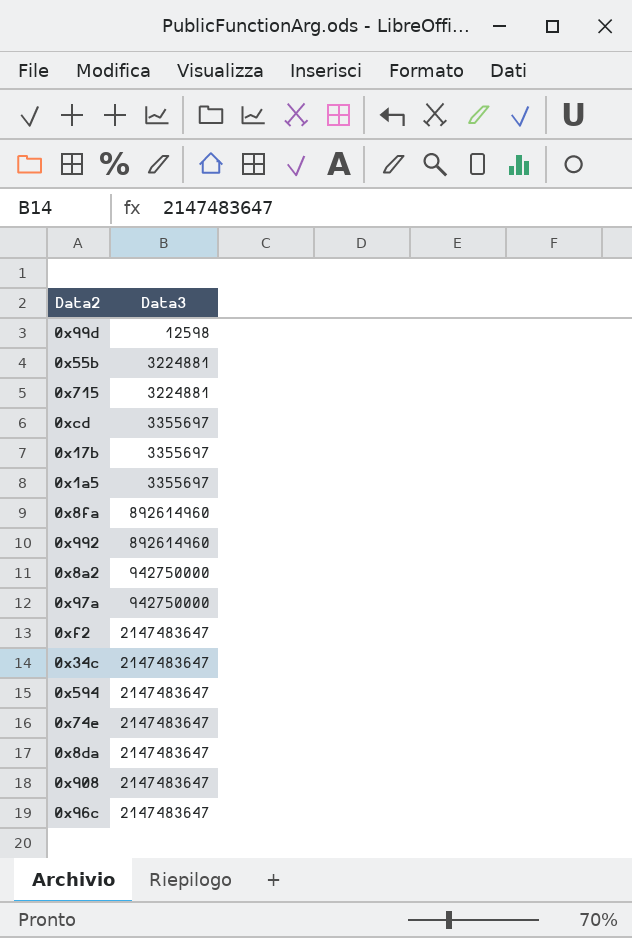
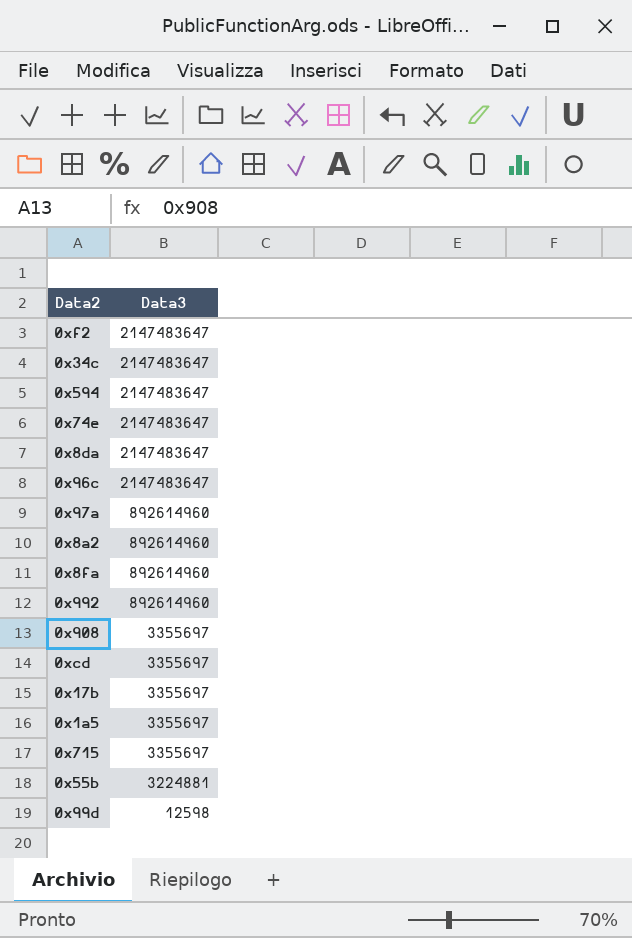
row order: Data3 ascending -> Data3 descending
0x97a | Data3: 942750000 -> 892614960
0x8a2 | Data3: 942750000 -> 892614960
0x908 | Data3: 2147483647 -> 3355697
0x715 | Data3: 3224881 -> 3355697

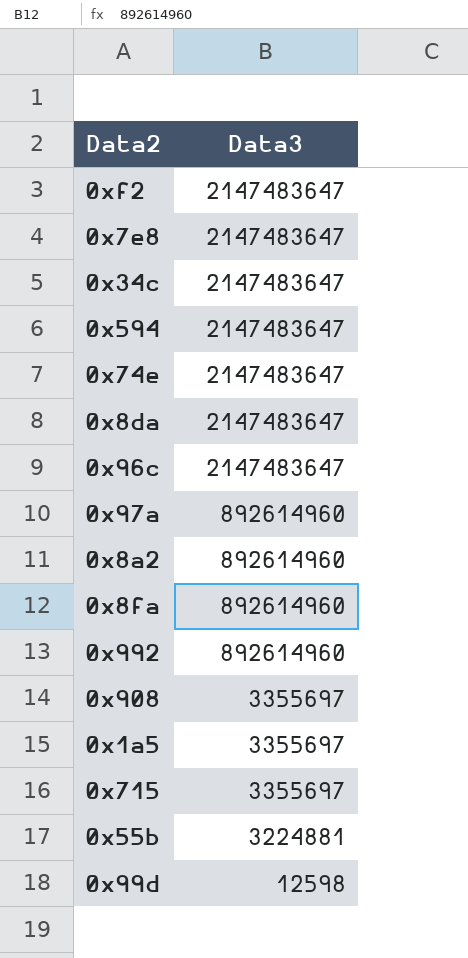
row 0xcd: 3355697 -> none
row 0x17b: 3355697 -> none
row 0x7e8: none -> 2147483647

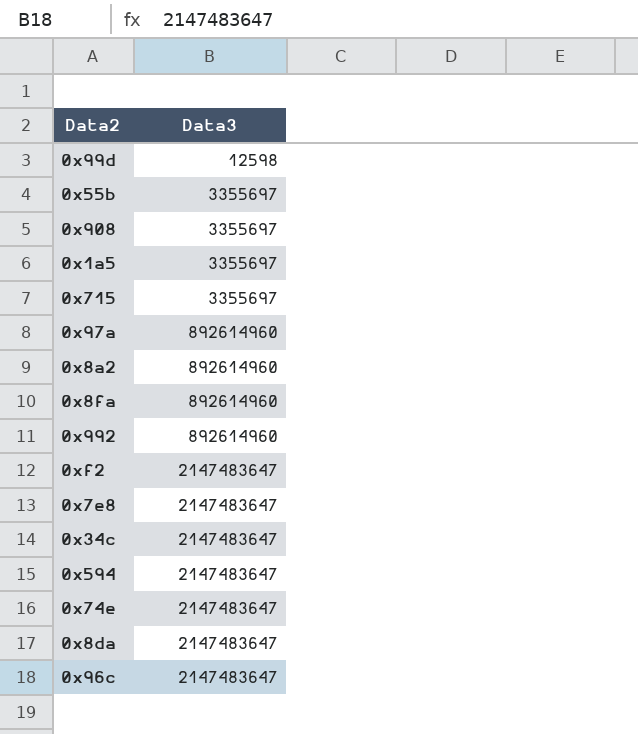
row order: Data3 descending -> Data3 ascending
0x55b | Data3: 3224881 -> 3355697

